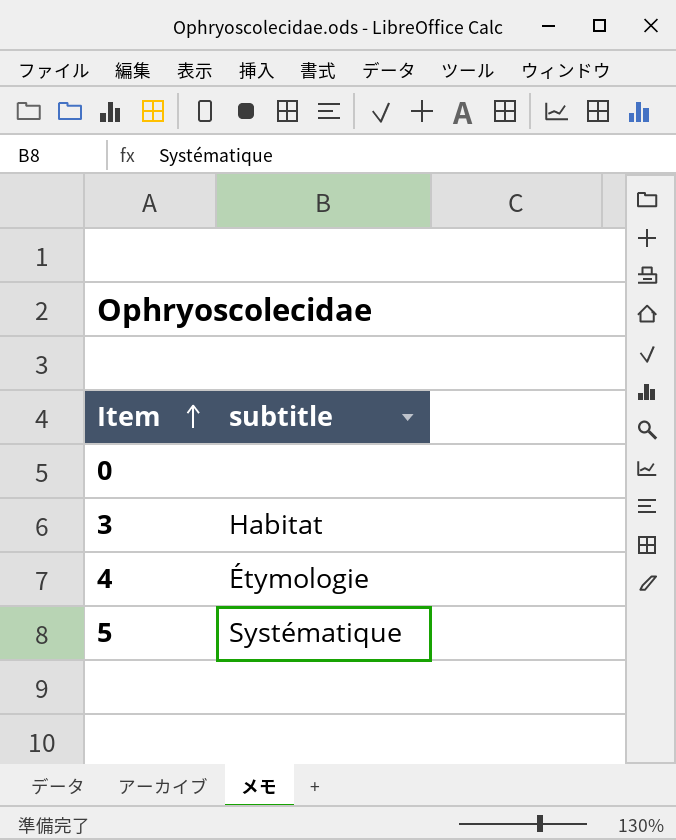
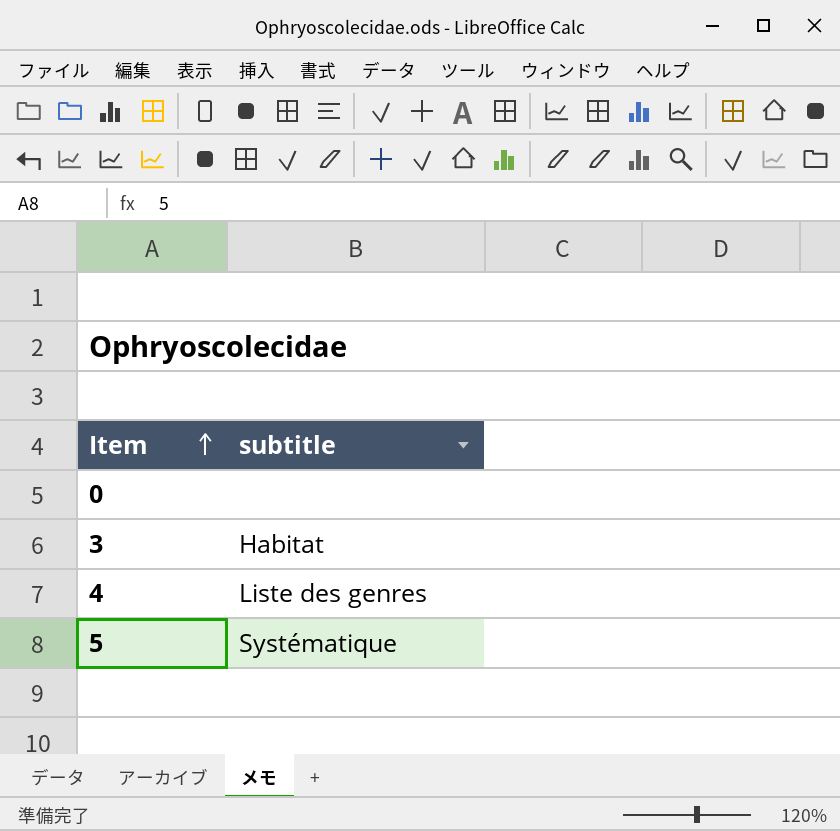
4 | subtitle: Étymologie -> Liste des genres

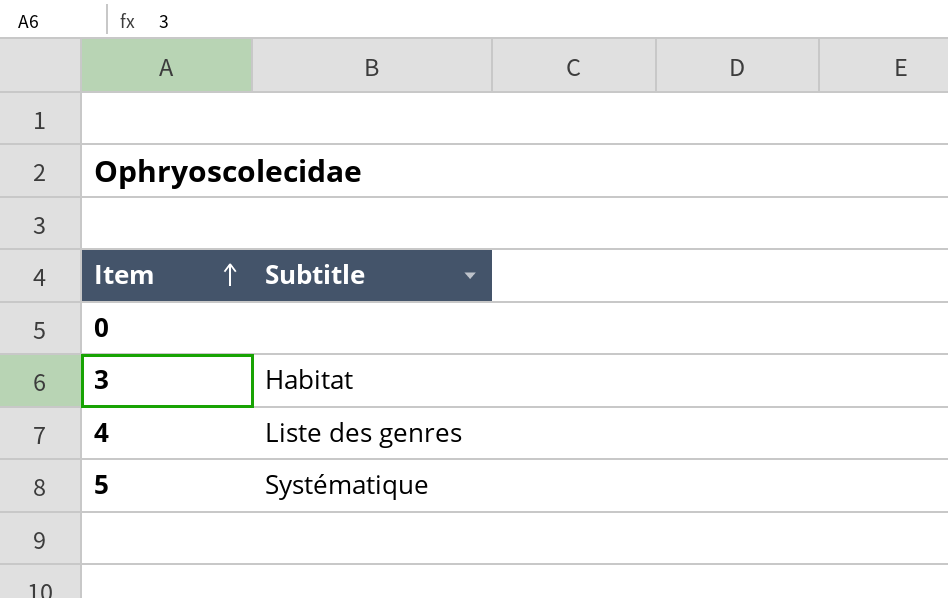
column name: subtitle -> Subtitle

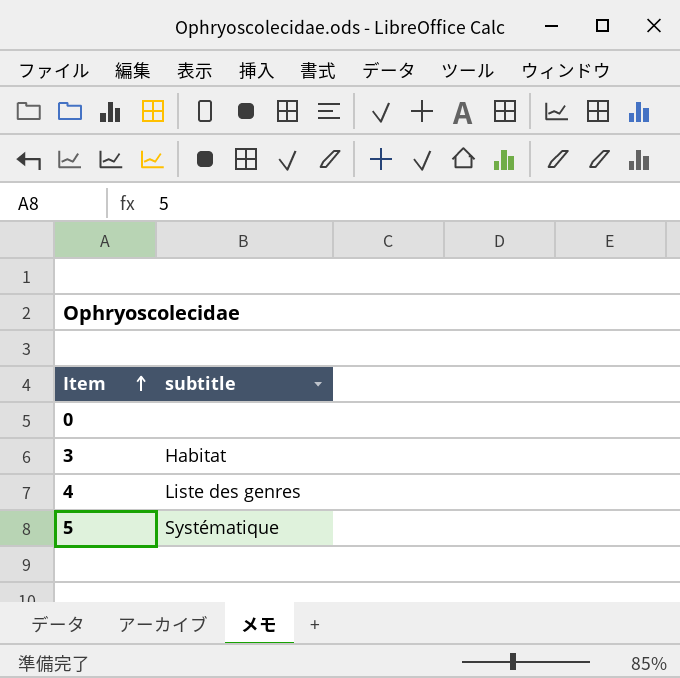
column name: Subtitle -> subtitle

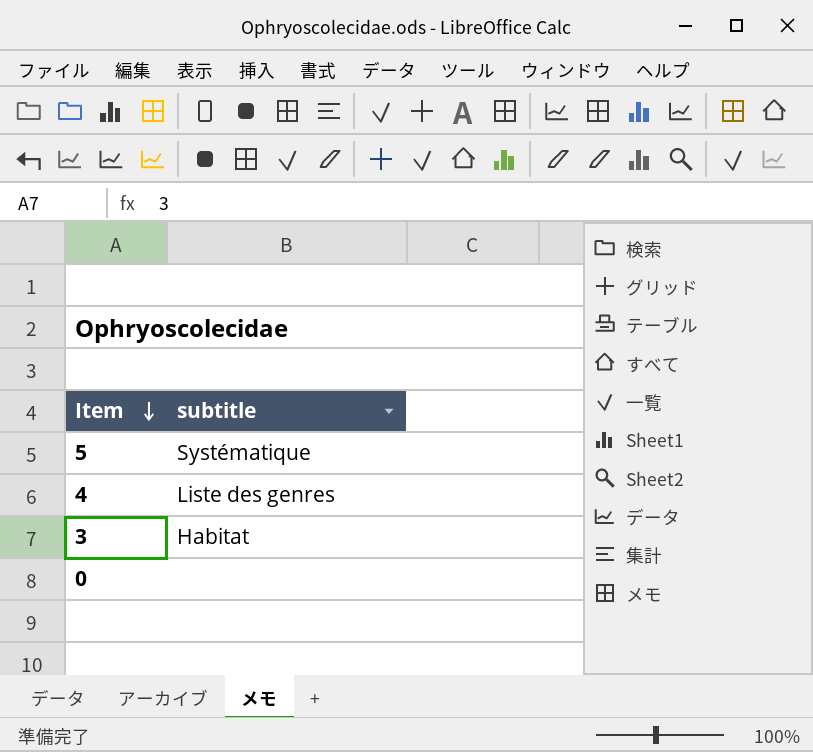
row order: Item ascending -> Item descending

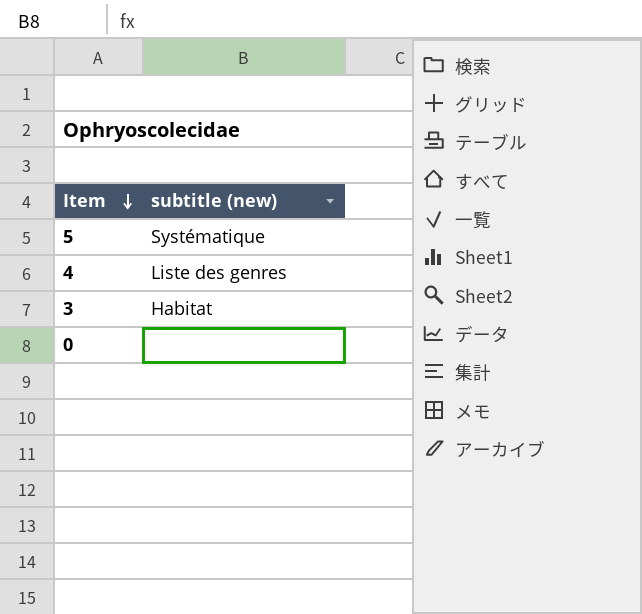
column name: subtitle -> subtitle (new)

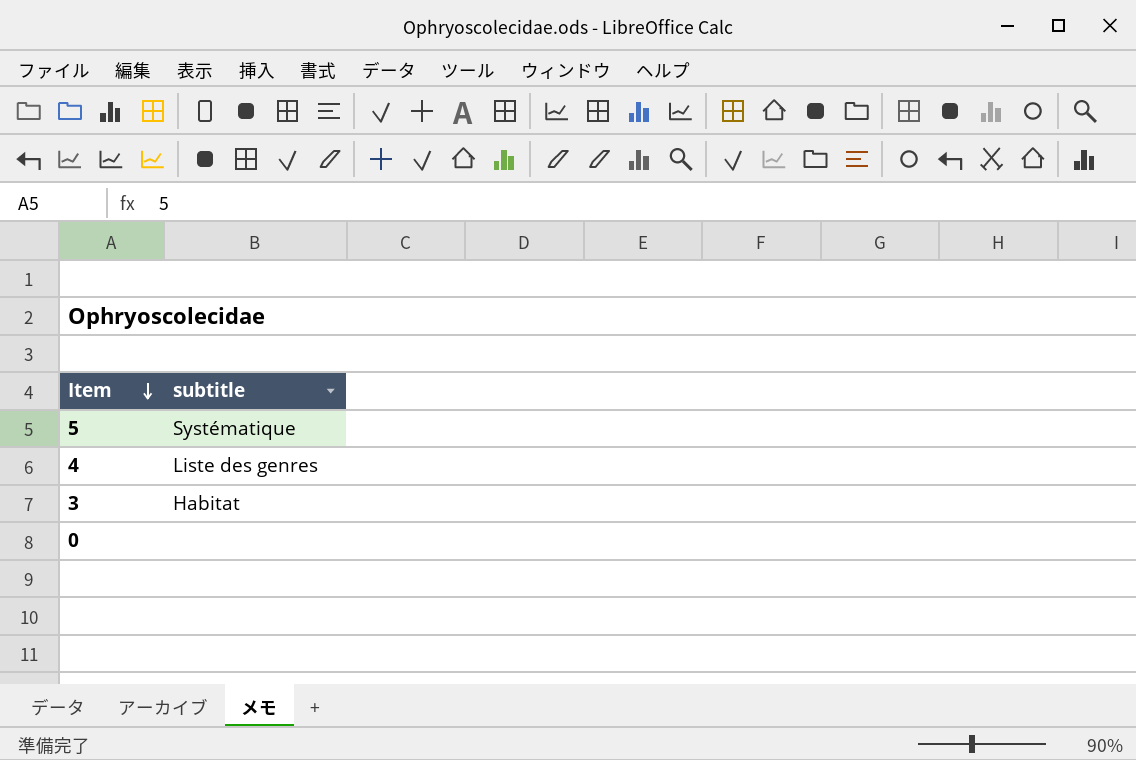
column name: subtitle (new) -> subtitle

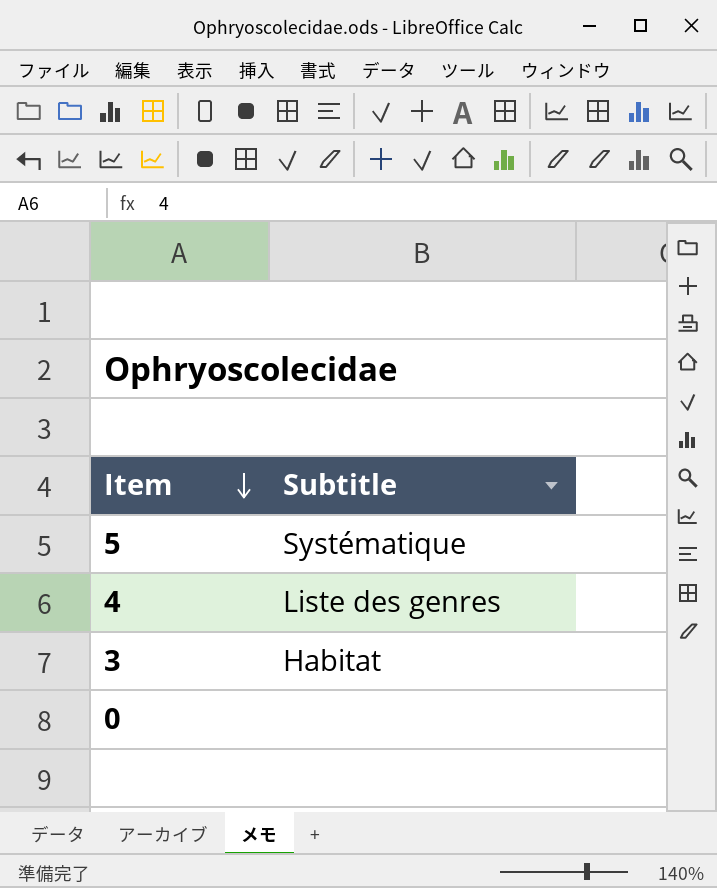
column name: subtitle -> Subtitle

